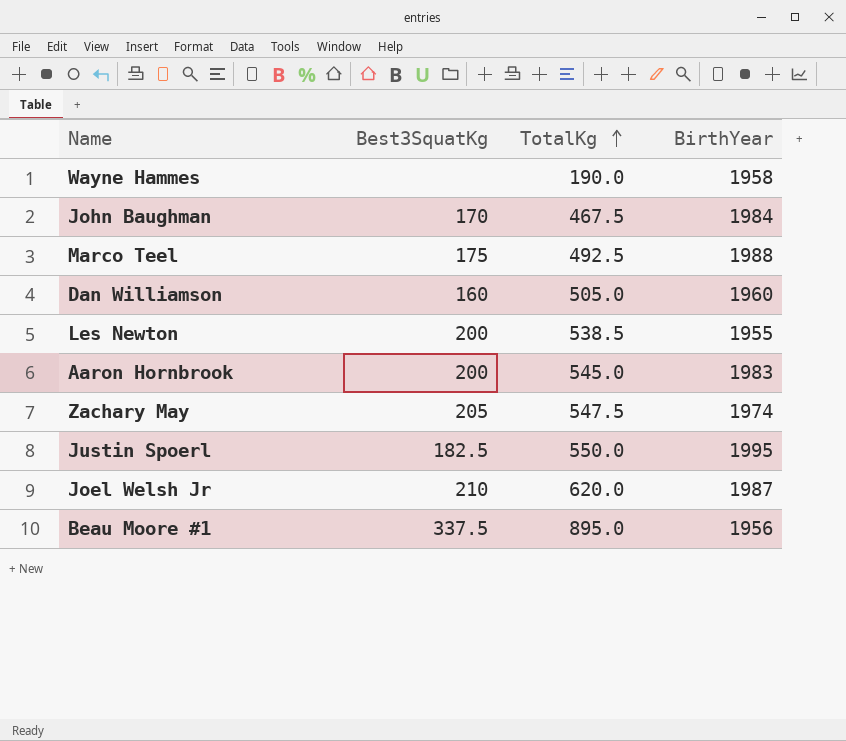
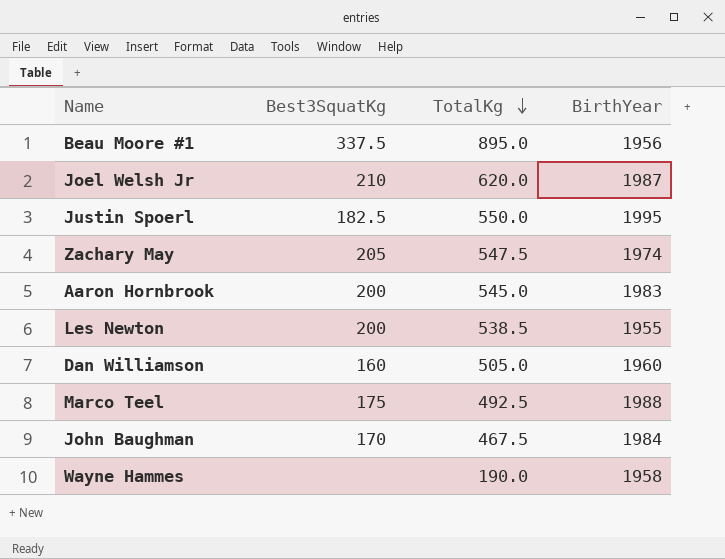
row order: TotalKg ascending -> TotalKg descending

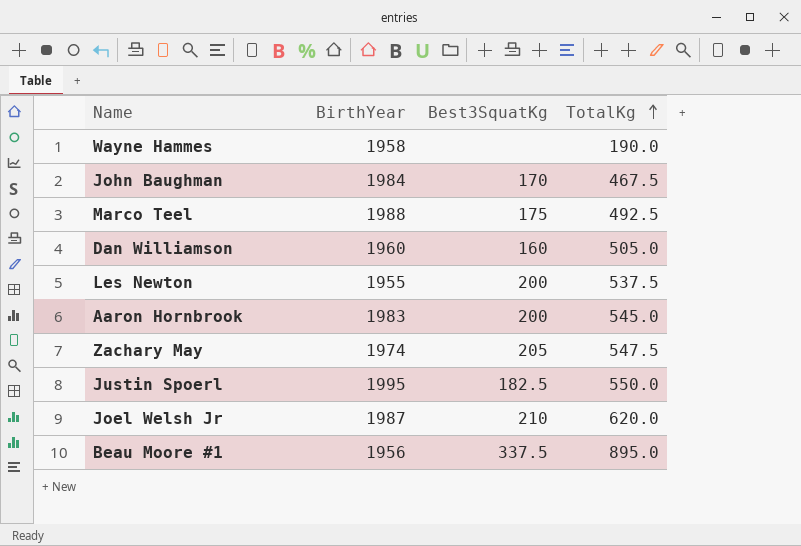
row order: TotalKg descending -> TotalKg ascending
column BirthYear | position: 4 -> 2
Les Newton | TotalKg: 538.5 -> 537.5

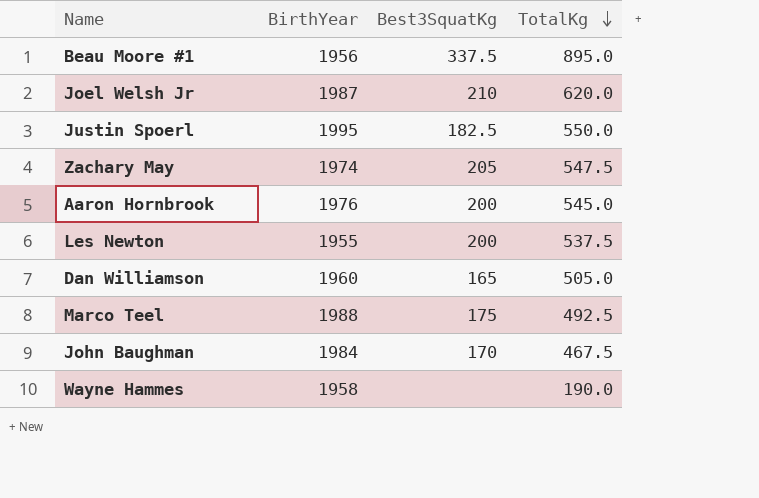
row order: TotalKg ascending -> TotalKg descending
Aaron Hornbrook | BirthYear: 1983 -> 1976
Dan Williamson | Best3SquatKg: 160 -> 165

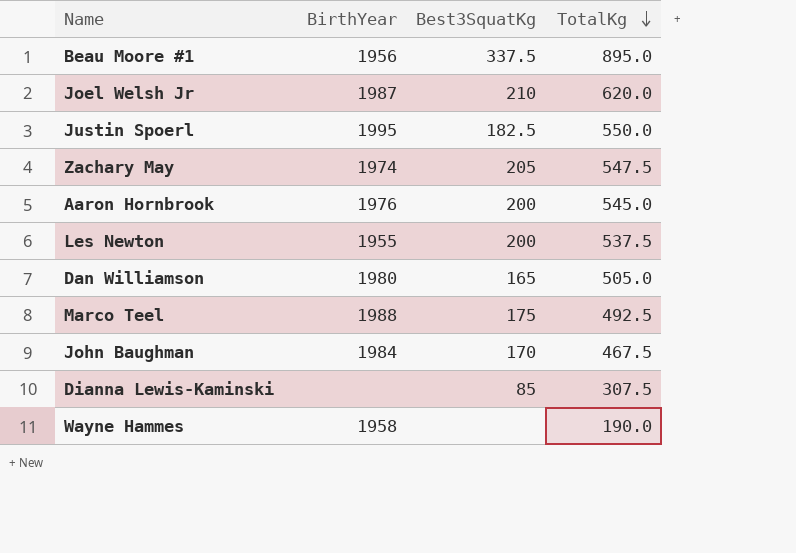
Dan Williamson | BirthYear: 1960 -> 1980
row Dianna Lewis-Kaminski: none -> none | 85 | 307.5

